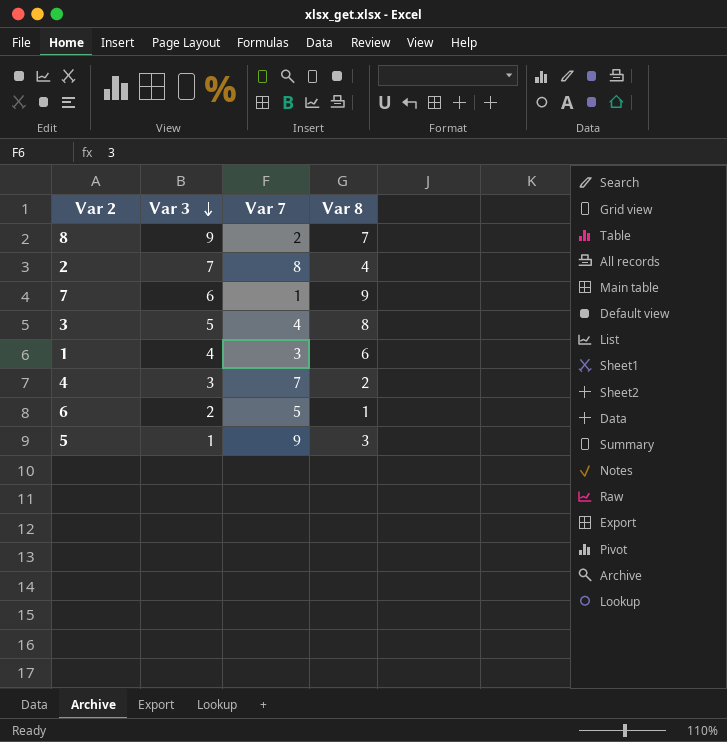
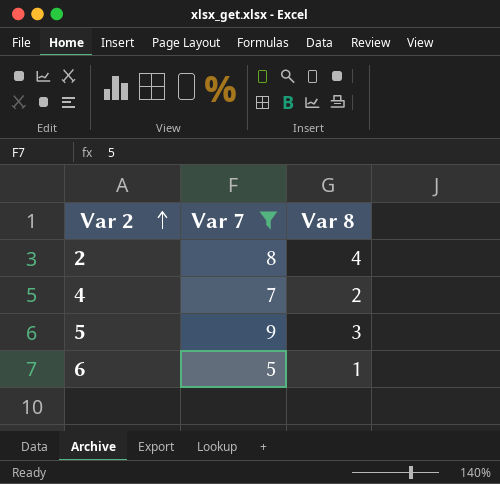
filter: none -> Var 7 >= 5
row order: Var 3 descending -> Var 2 ascending
column Var 3 | position: 2 -> none

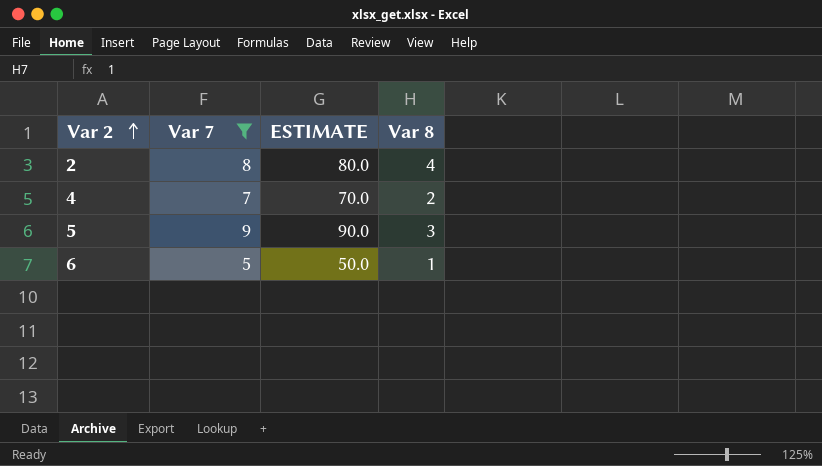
column ESTIMATE | formula: none -> [Var 7] * 10

